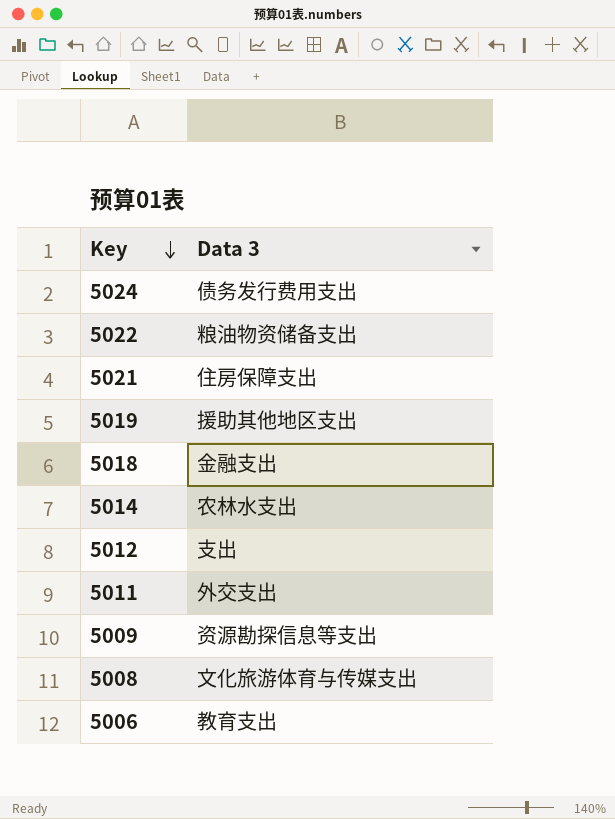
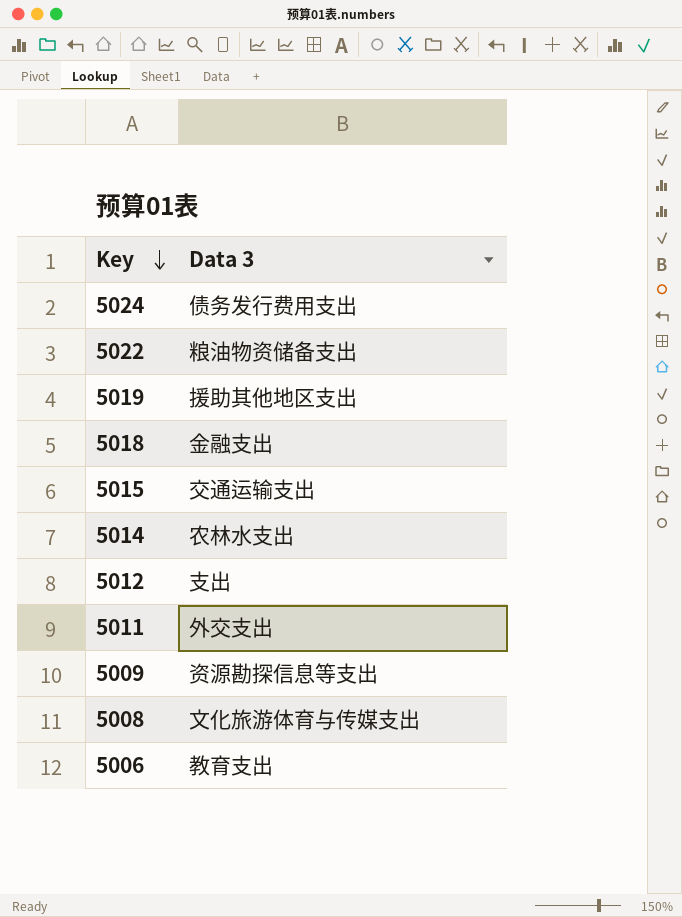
row 5021: 住房保障支出 -> none
row 5015: none -> 交通运输支出

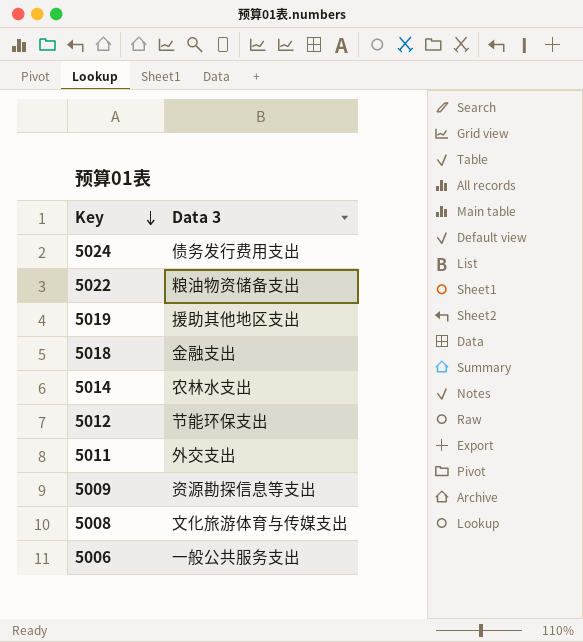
row 5015: 交通运输支出 -> none
5012 | Data 3: 支出 -> 节能环保支出
5006 | Data 3: 教育支出 -> 一般公共服务支出

